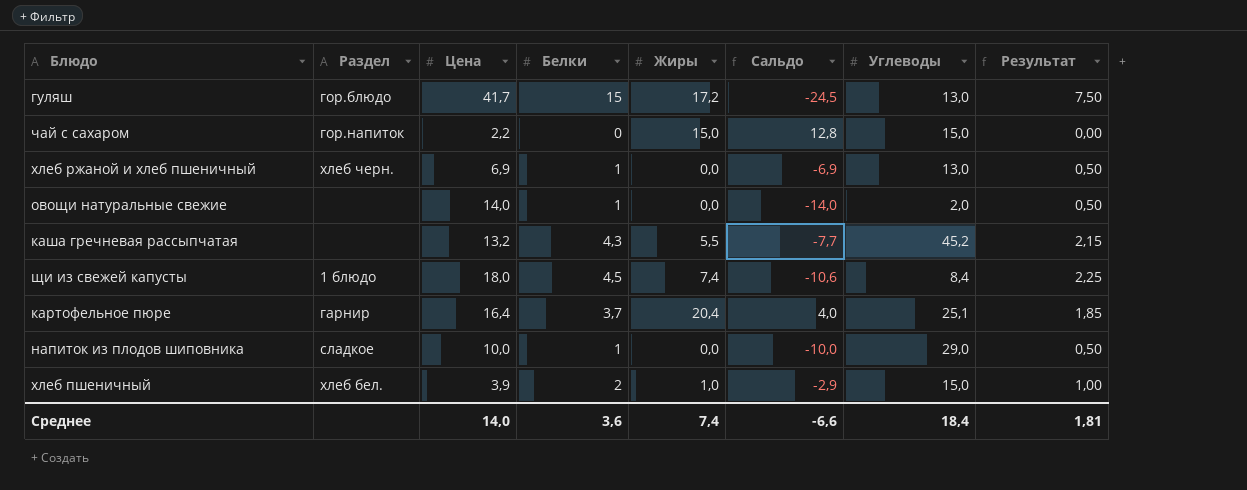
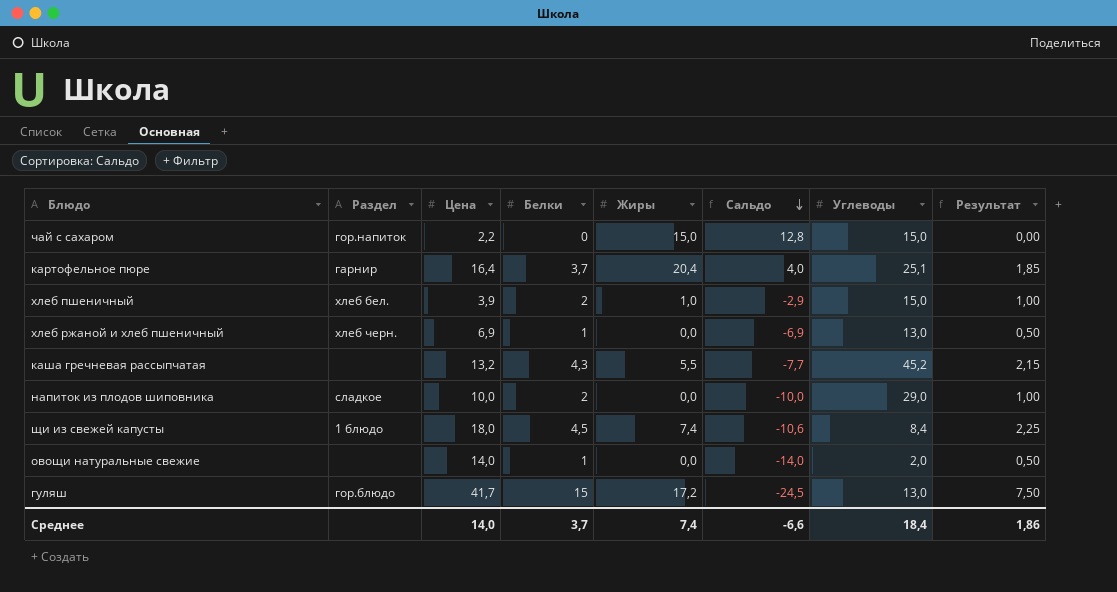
row order: none -> Сальдо descending
напиток из плодов шиповника | Белки: 1 -> 2
напиток из плодов шиповника | Результат: 0,50 -> 1,00
Среднее | Белки: 3,6 -> 3,7
Среднее | Результат: 1,81 -> 1,86

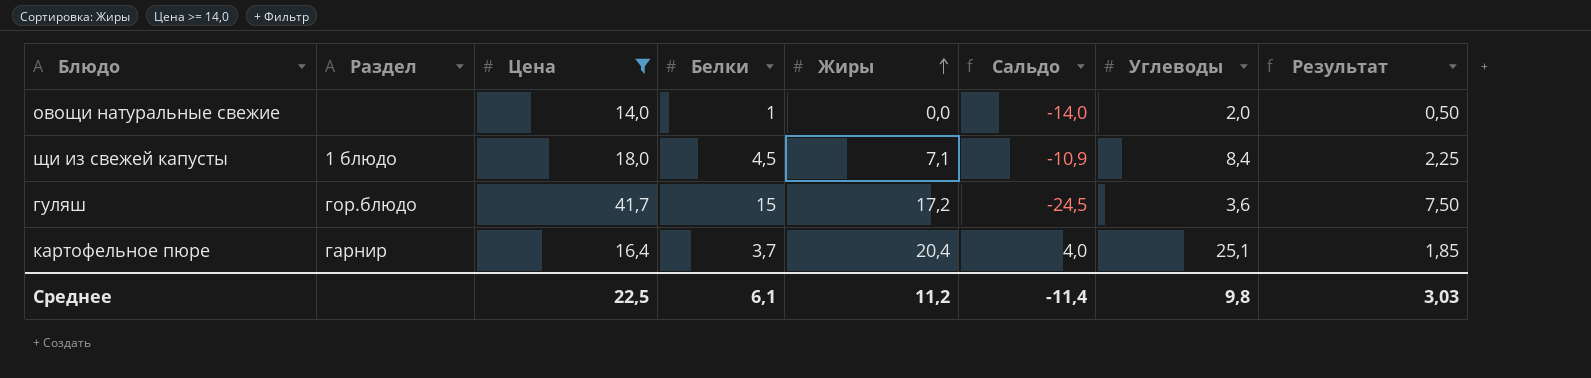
filter: none -> Цена >= 14,0
row order: Сальдо descending -> Жиры ascending
щи из свежей капусты | Жиры: 7,4 -> 7,1
щи из свежей капусты | Сальдо: -10,6 -> -10,9
гуляш | Углеводы: 13,0 -> 3,6
Среднее | Цена: 14,0 -> 22,5
Среднее | Белки: 3,7 -> 6,1
Среднее | Жиры: 7,4 -> 11,2
Среднее | Сальдо: -6,6 -> -11,4
Среднее | Углеводы: 18,4 -> 9,8
Среднее | Результат: 1,86 -> 3,03

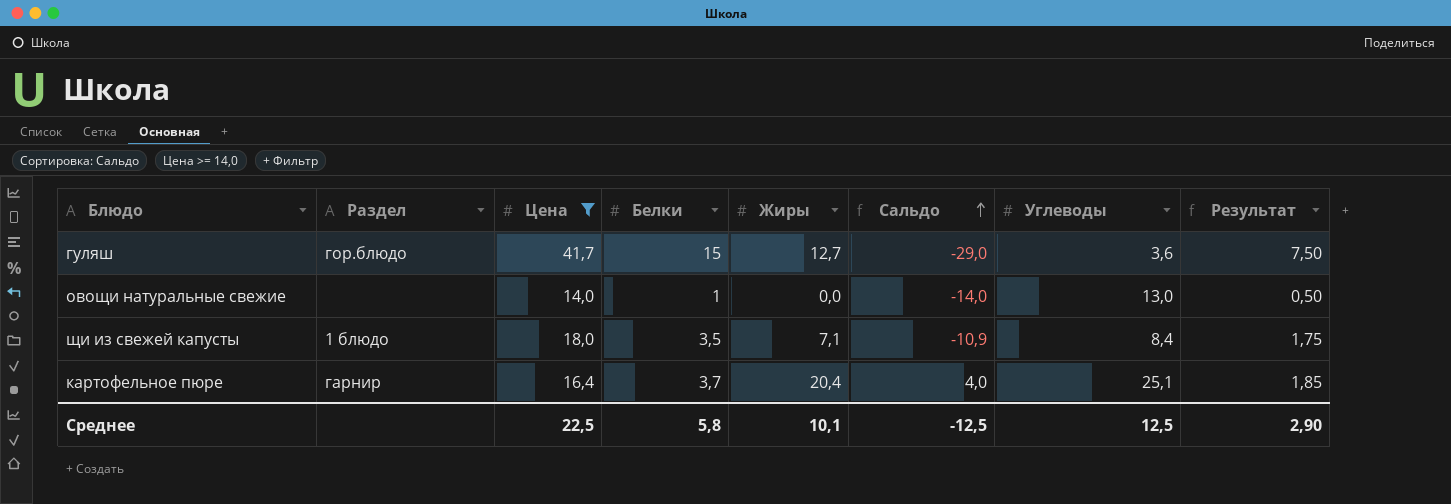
row order: Жиры ascending -> Сальдо ascending
гуляш | Жиры: 17,2 -> 12,7
гуляш | Сальдо: -24,5 -> -29,0
овощи натуральные свежие | Углеводы: 2,0 -> 13,0
щи из свежей капусты | Белки: 4,5 -> 3,5
щи из свежей капусты | Результат: 2,25 -> 1,75
Среднее | Белки: 6,1 -> 5,8
Среднее | Жиры: 11,2 -> 10,1
Среднее | Сальдо: -11,4 -> -12,5
Среднее | Углеводы: 9,8 -> 12,5
Среднее | Результат: 3,03 -> 2,90

